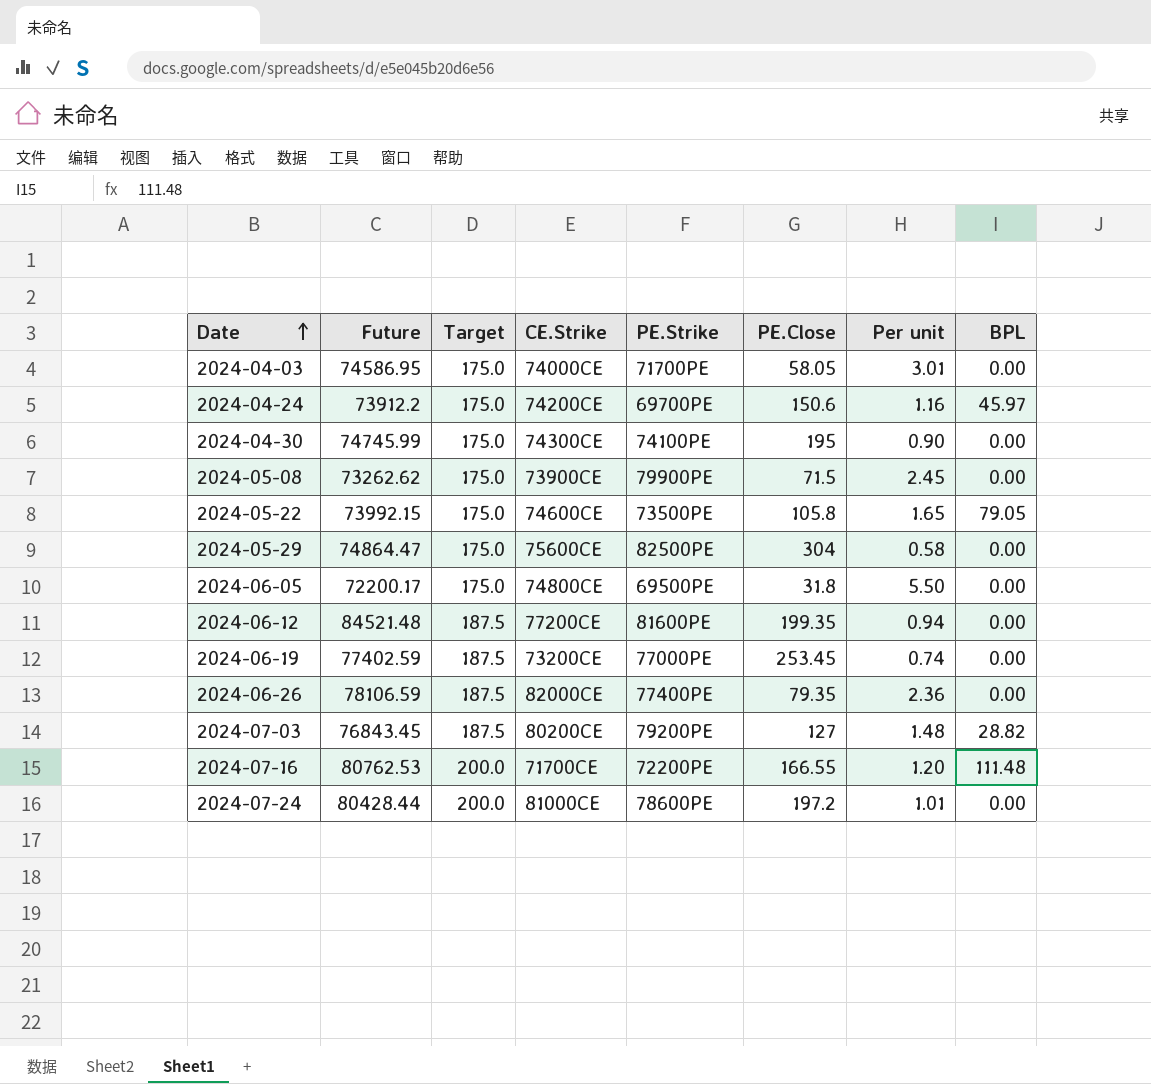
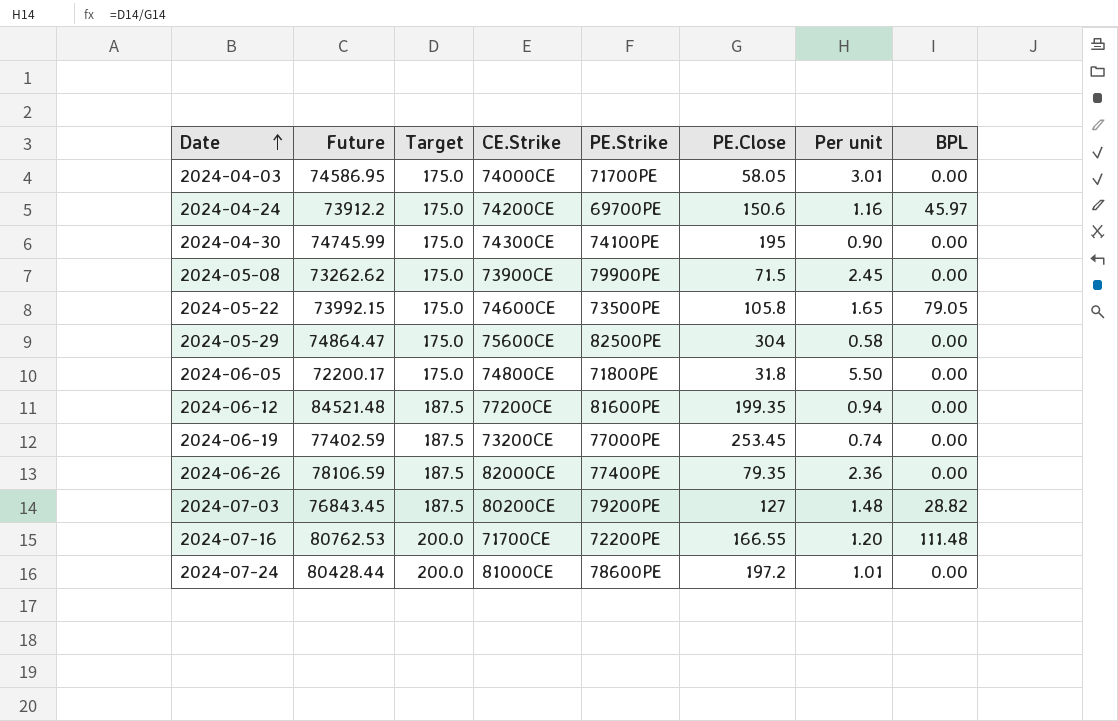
2024-06-05 | PE.Strike: 69500PE -> 71800PE

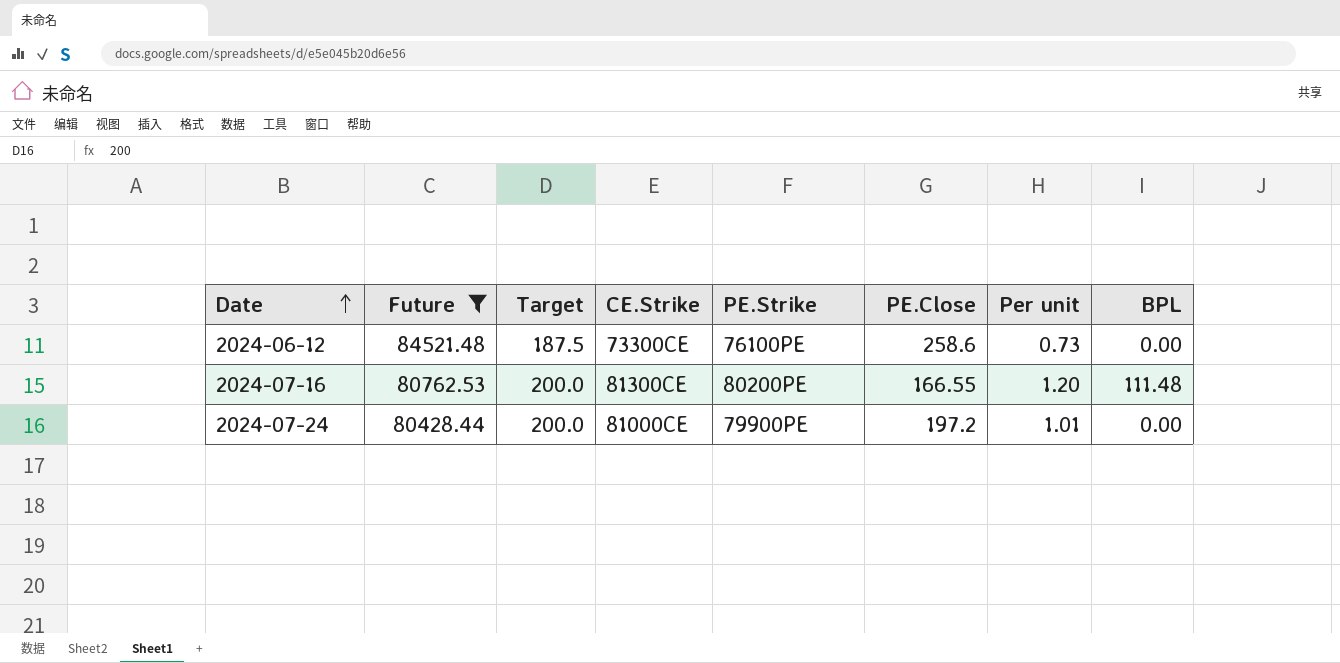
filter: none -> Future >= 80428.44
2024-06-12 | CE.Strike: 77200CE -> 73300CE
2024-06-12 | PE.Strike: 81600PE -> 76100PE
2024-06-12 | PE.Close: 199.35 -> 258.6
2024-06-12 | Per unit: 0.94 -> 0.73
2024-07-16 | CE.Strike: 71700CE -> 81300CE
2024-07-16 | PE.Strike: 72200PE -> 80200PE
2024-07-24 | PE.Strike: 78600PE -> 79900PE

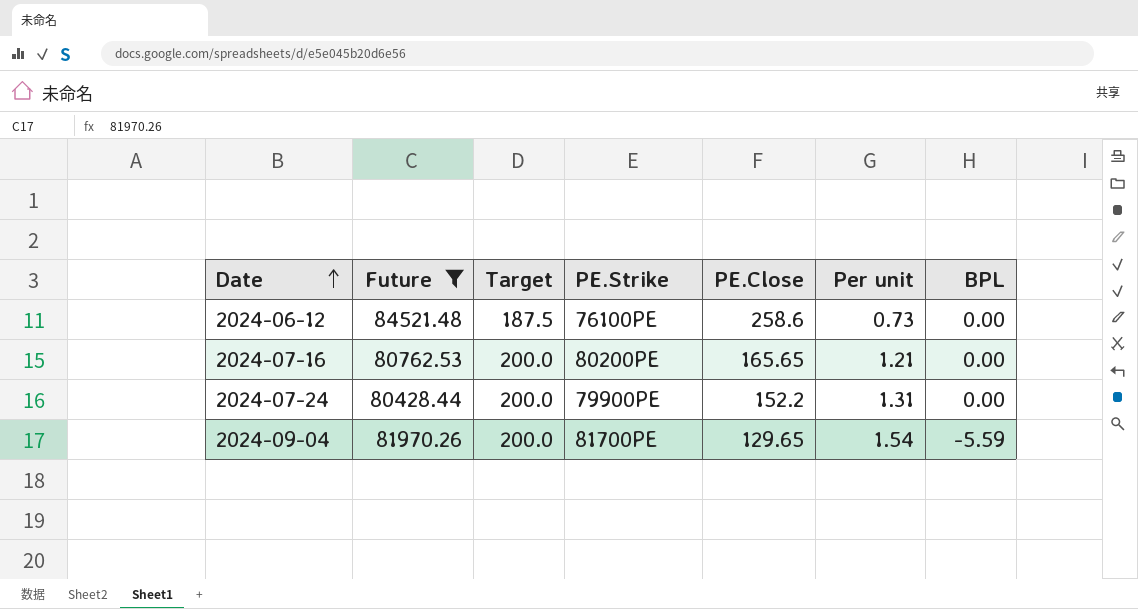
column CE.Strike | position: 4 -> none
2024-07-16 | PE.Close: 166.55 -> 165.65
2024-07-16 | Per unit: 1.20 -> 1.21
2024-07-16 | BPL: 111.48 -> 0.00
2024-07-24 | PE.Close: 197.2 -> 152.2
2024-07-24 | Per unit: 1.01 -> 1.31
row 2024-09-04: none -> 81970.26 | 200.0 | 81700PE | 129.65 | 1.54 | -5.59

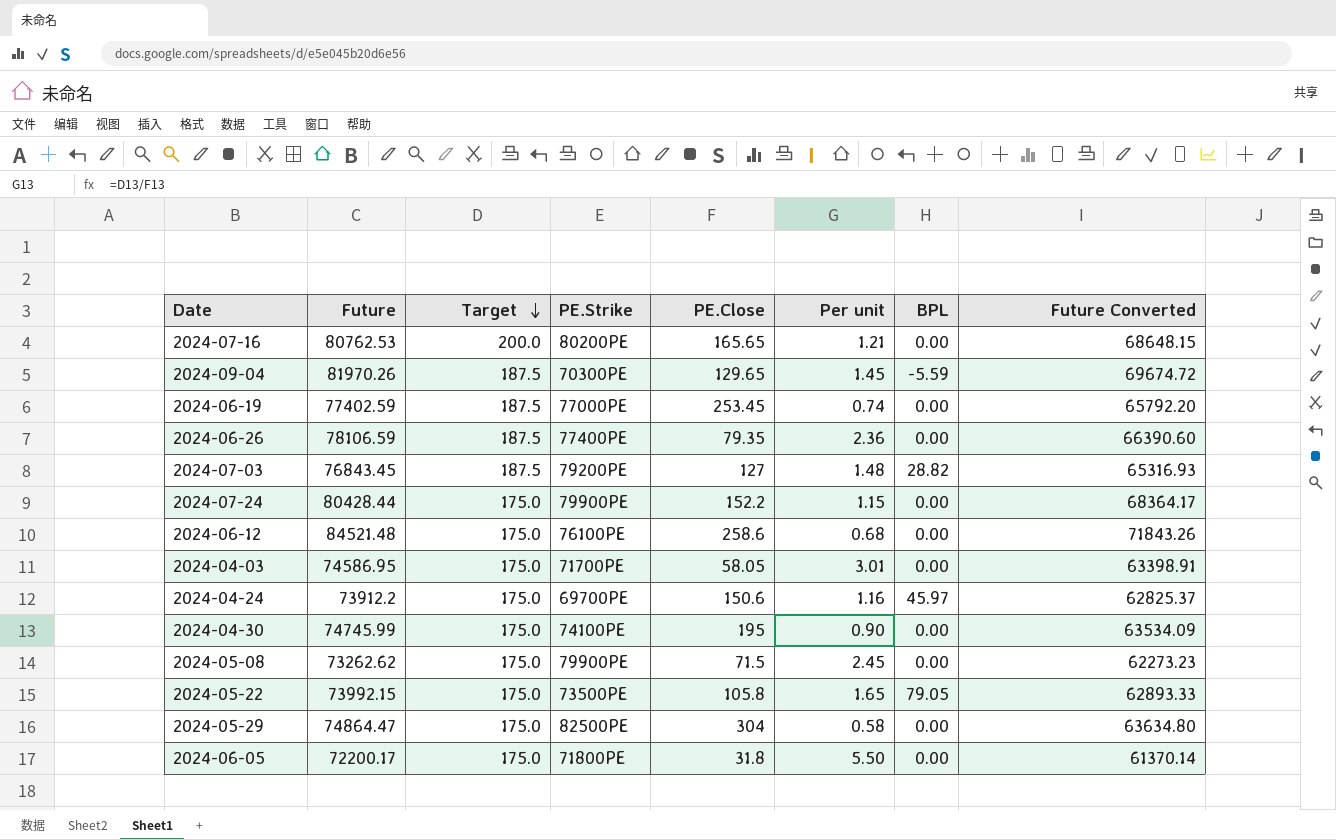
filter: Future >= 80428.44 -> none
row order: Date ascending -> Target descending
column Future Converted | formula: none -> [Future] * 0.85
2024-09-04 | Target: 200.0 -> 187.5
2024-09-04 | PE.Strike: 81700PE -> 70300PE
2024-09-04 | Per unit: 1.54 -> 1.45
2024-07-24 | Target: 200.0 -> 175.0
2024-07-24 | Per unit: 1.31 -> 1.15
2024-06-12 | Target: 187.5 -> 175.0
2024-06-12 | Per unit: 0.73 -> 0.68

